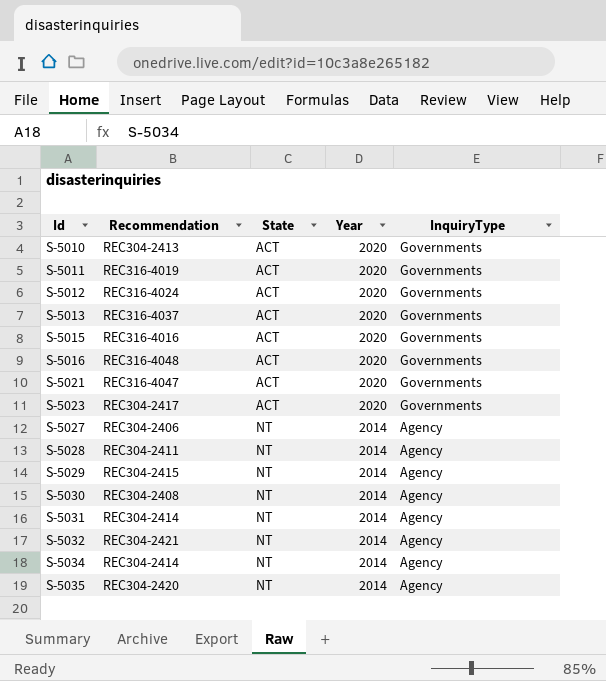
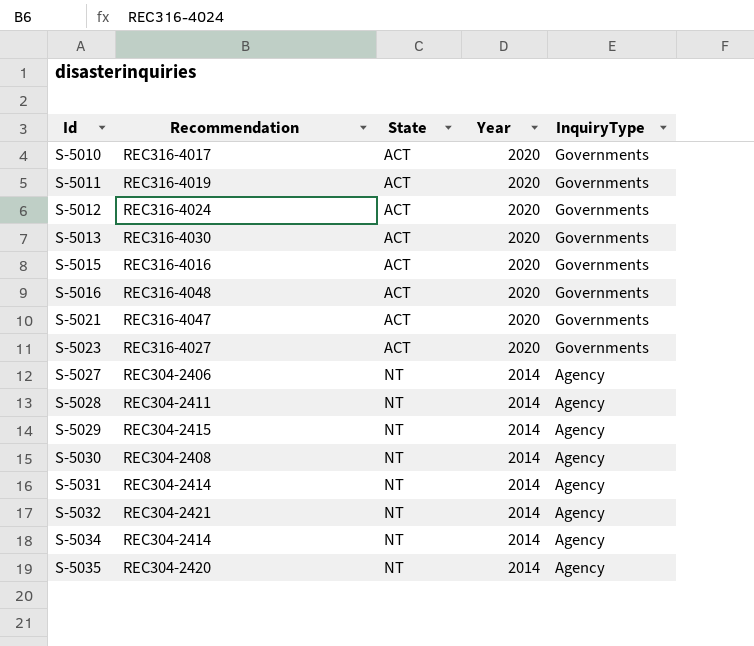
S-5010 | Recommendation: REC304-2413 -> REC316-4017
S-5013 | Recommendation: REC316-4037 -> REC316-4030
S-5023 | Recommendation: REC304-2417 -> REC316-4027

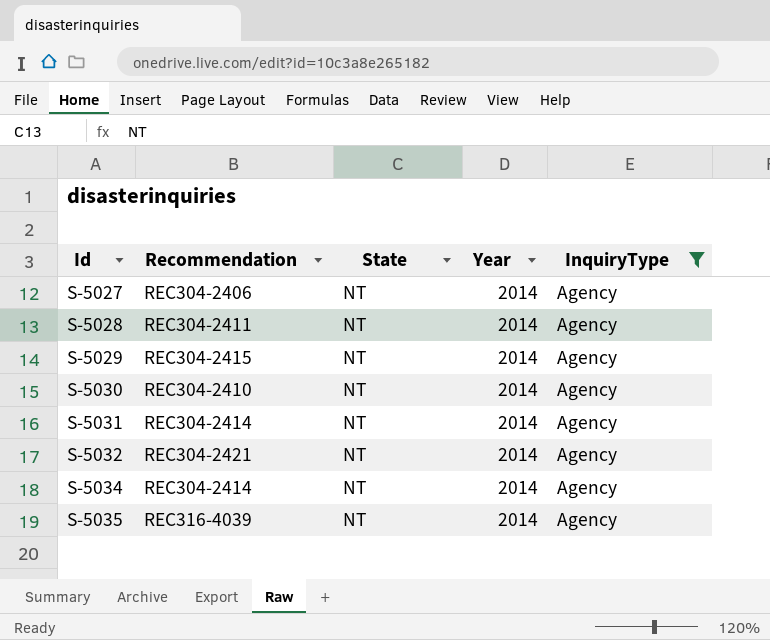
filter: none -> InquiryType = Agency
S-5030 | Recommendation: REC304-2408 -> REC304-2410
S-5035 | Recommendation: REC304-2420 -> REC316-4039

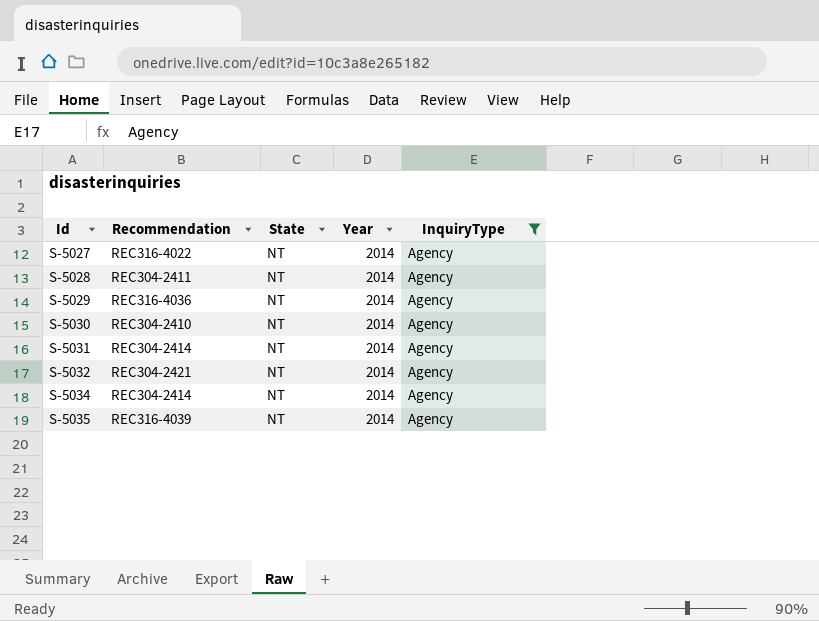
S-5027 | Recommendation: REC304-2406 -> REC316-4022
S-5029 | Recommendation: REC304-2415 -> REC316-4036

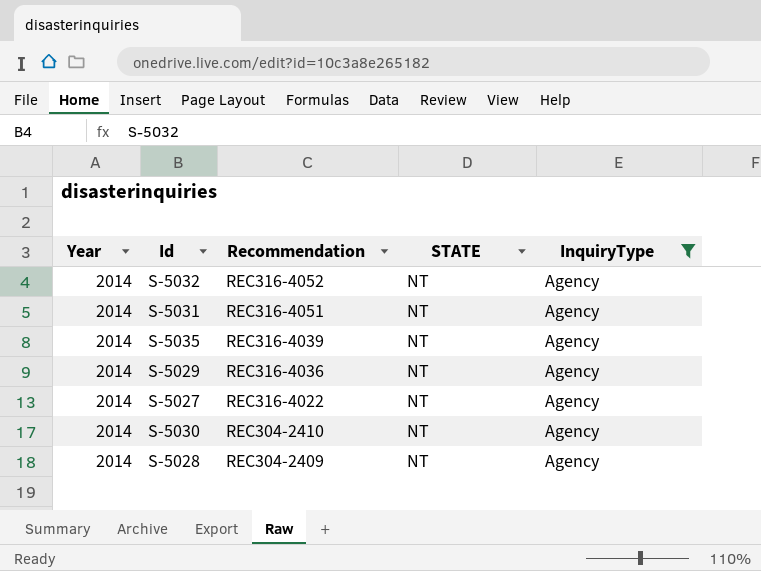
row order: Id ascending -> Recommendation descending
column Year | position: 4 -> 1
column name: State -> STATE
row S-5034: REC304-2414 | NT | 2014 | Agency -> none
S-5032 | Recommendation: REC304-2421 -> REC316-4052
S-5031 | Recommendation: REC304-2414 -> REC316-4051
S-5028 | Recommendation: REC304-2411 -> REC304-2409

